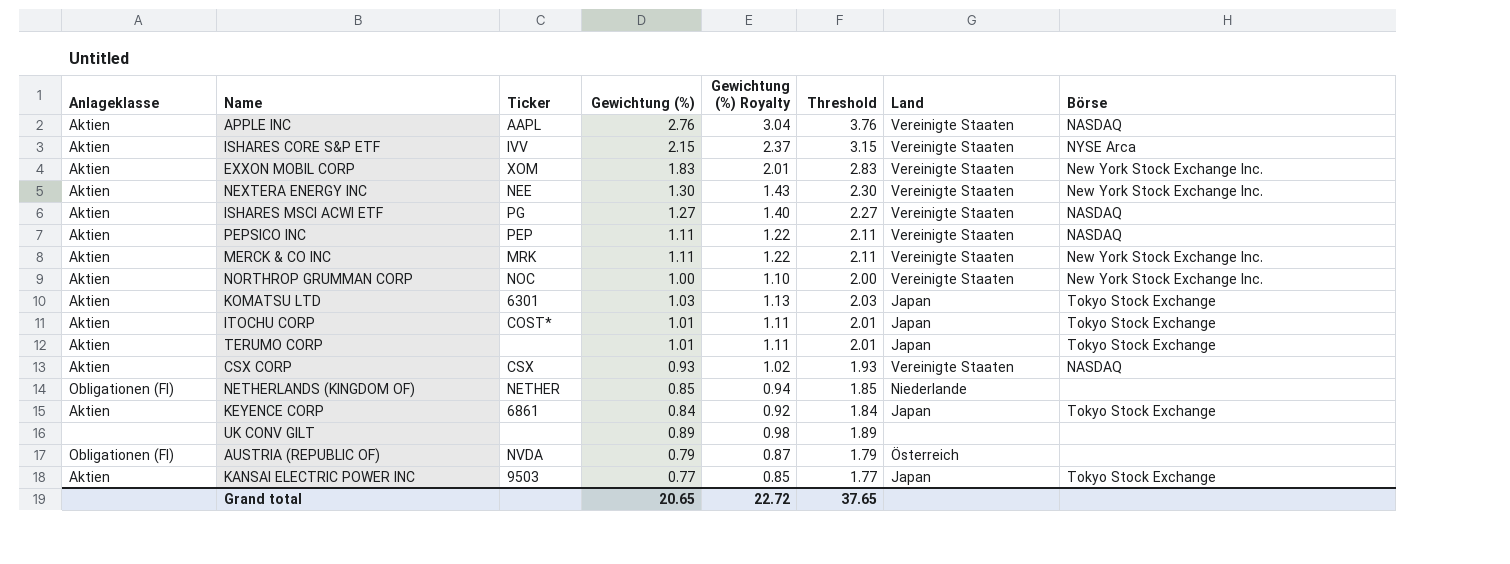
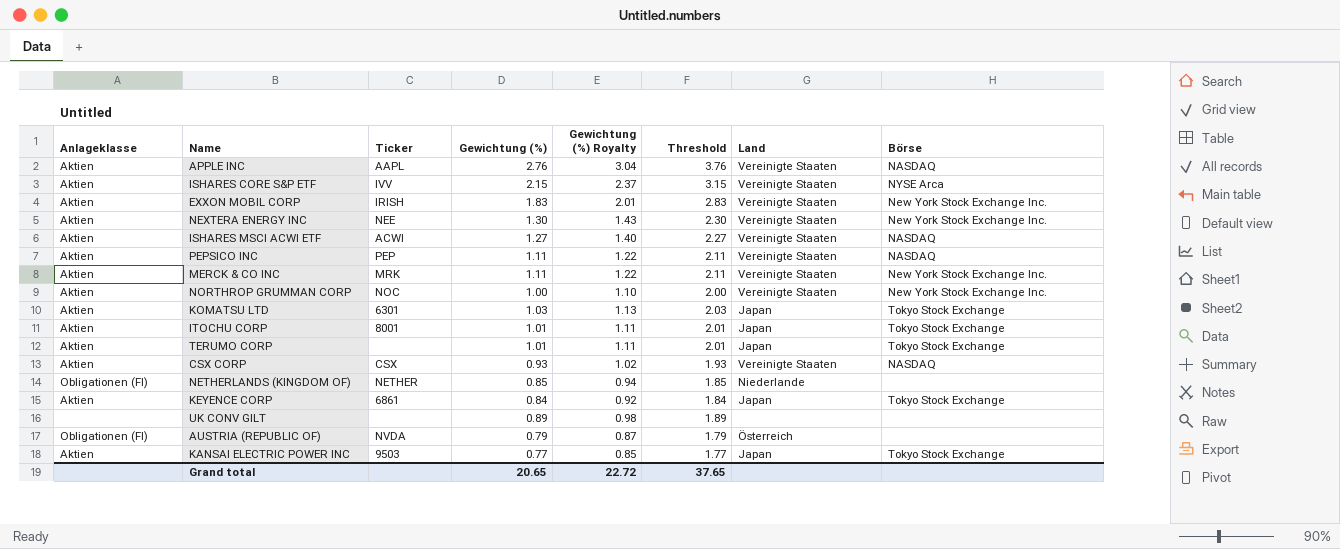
EXXON MOBIL CORP | Ticker: XOM -> IRISH
ISHARES MSCI ACWI ETF | Ticker: PG -> ACWI
ITOCHU CORP | Ticker: COST* -> 8001

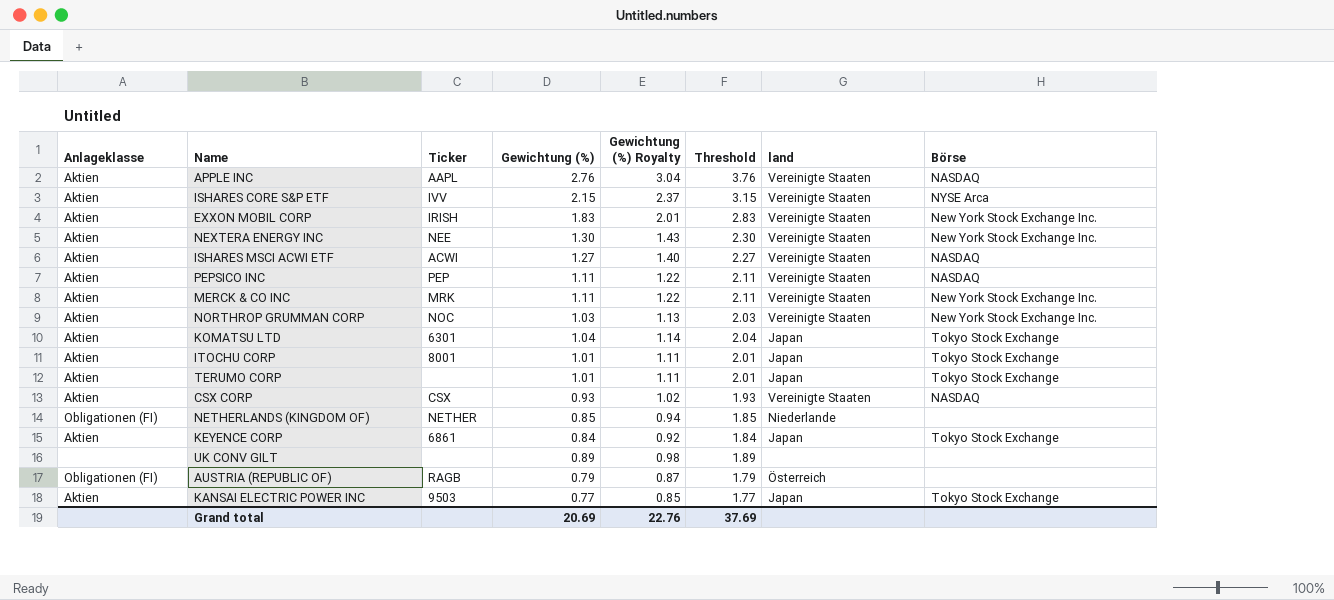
column name: Land -> land
NORTHROP GRUMMAN CORP | Gewichtung (%): 1.00 -> 1.03
NORTHROP GRUMMAN CORP | Gewichtung (%) Royalty: 1.10 -> 1.13
NORTHROP GRUMMAN CORP | Threshold: 2.00 -> 2.03
KOMATSU LTD | Gewichtung (%): 1.03 -> 1.04
KOMATSU LTD | Gewichtung (%) Royalty: 1.13 -> 1.14
KOMATSU LTD | Threshold: 2.03 -> 2.04
AUSTRIA (REPUBLIC OF) | Ticker: NVDA -> RAGB
Grand total | Gewichtung (%): 20.65 -> 20.69
Grand total | Gewichtung (%) Royalty: 22.72 -> 22.76
Grand total | Threshold: 37.65 -> 37.69

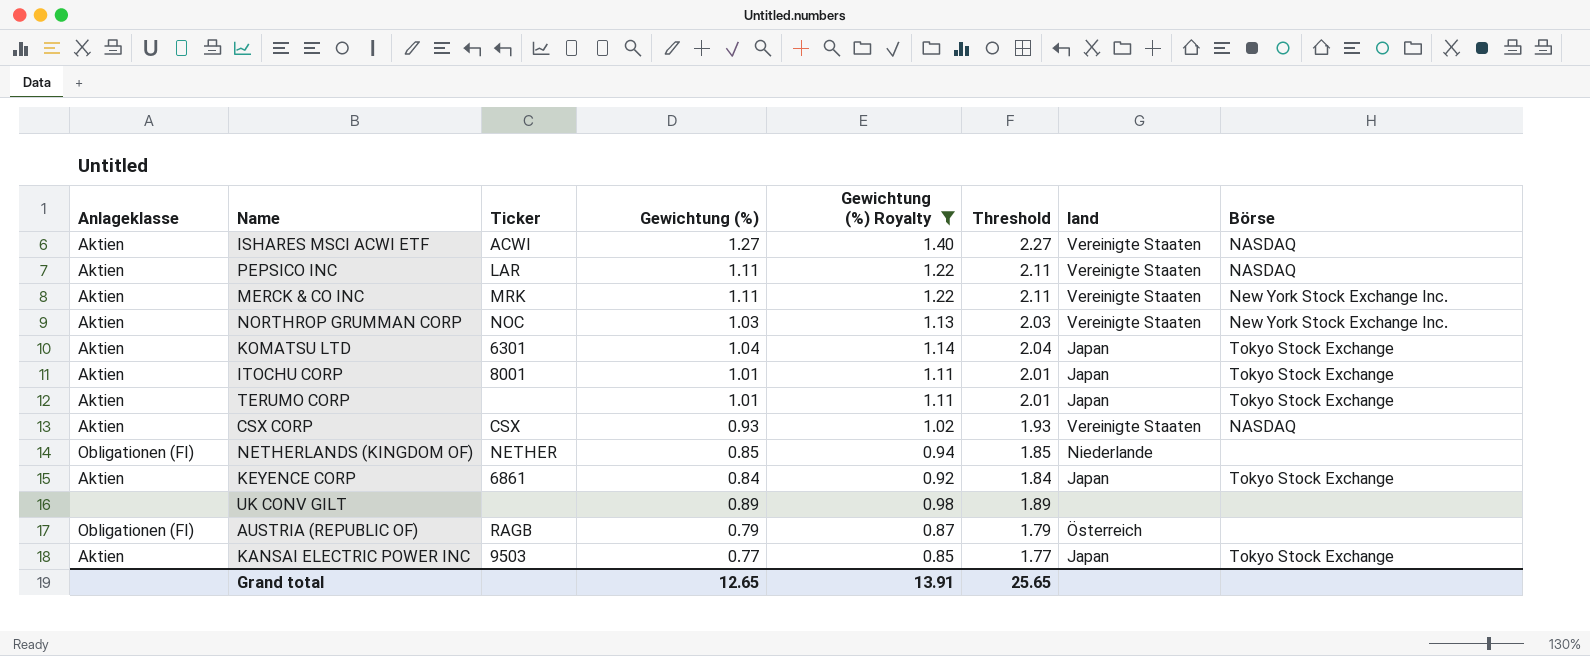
filter: none -> Gewichtung (%) Royalty <= 1.40
PEPSICO INC | Ticker: PEP -> LAR
Grand total | Gewichtung (%): 20.69 -> 12.65
Grand total | Gewichtung (%) Royalty: 22.76 -> 13.91
Grand total | Threshold: 37.69 -> 25.65

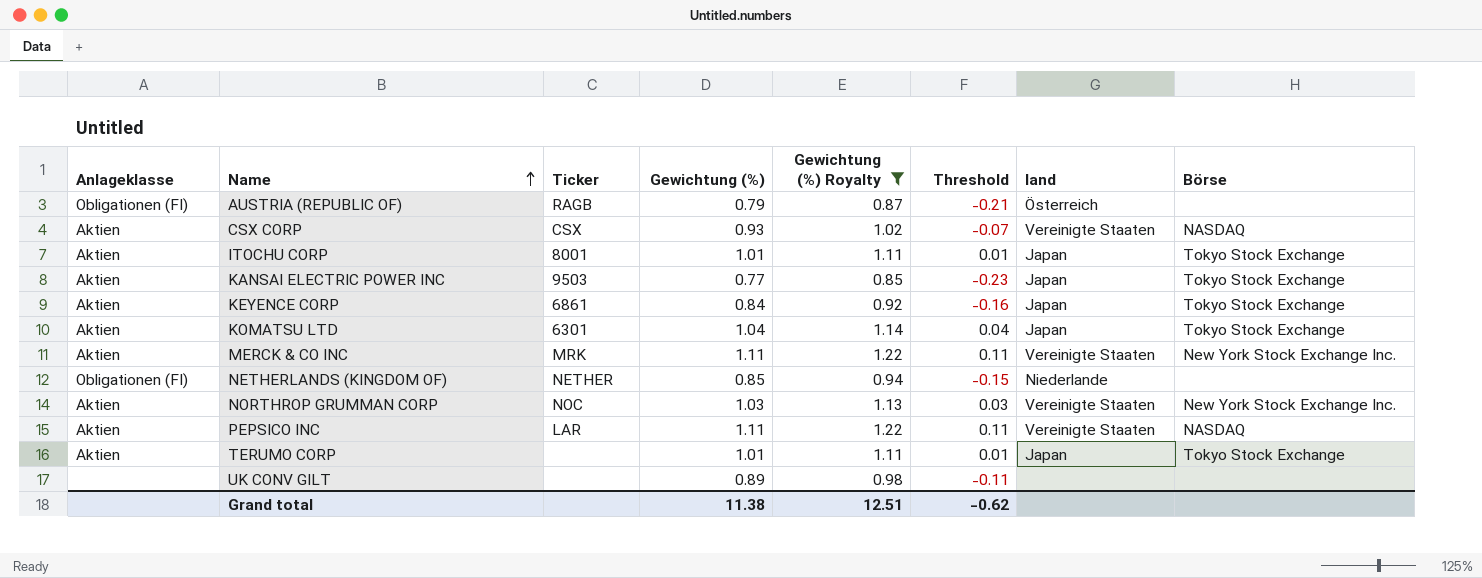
row order: none -> Name ascending
column Threshold | formula: [Gewichtung (%)] + 1 -> [Gewichtung (%)] - 1
row ISHARES MSCI ACWI ETF: Aktien | ACWI | 1.27 | 1.40 | 2.27 | Vereinigte Staaten | NASDAQ -> none
Grand total | Gewichtung (%): 12.65 -> 11.38
Grand total | Gewichtung (%) Royalty: 13.91 -> 12.51
Grand total | Threshold: 25.65 -> -0.62

